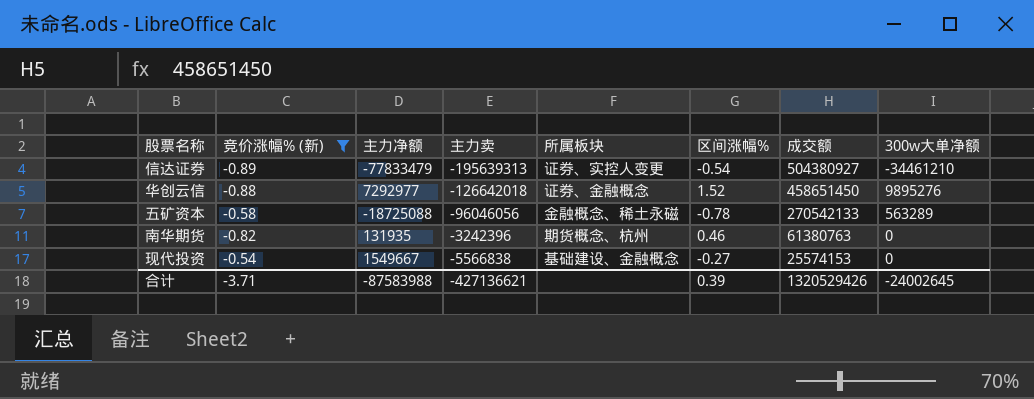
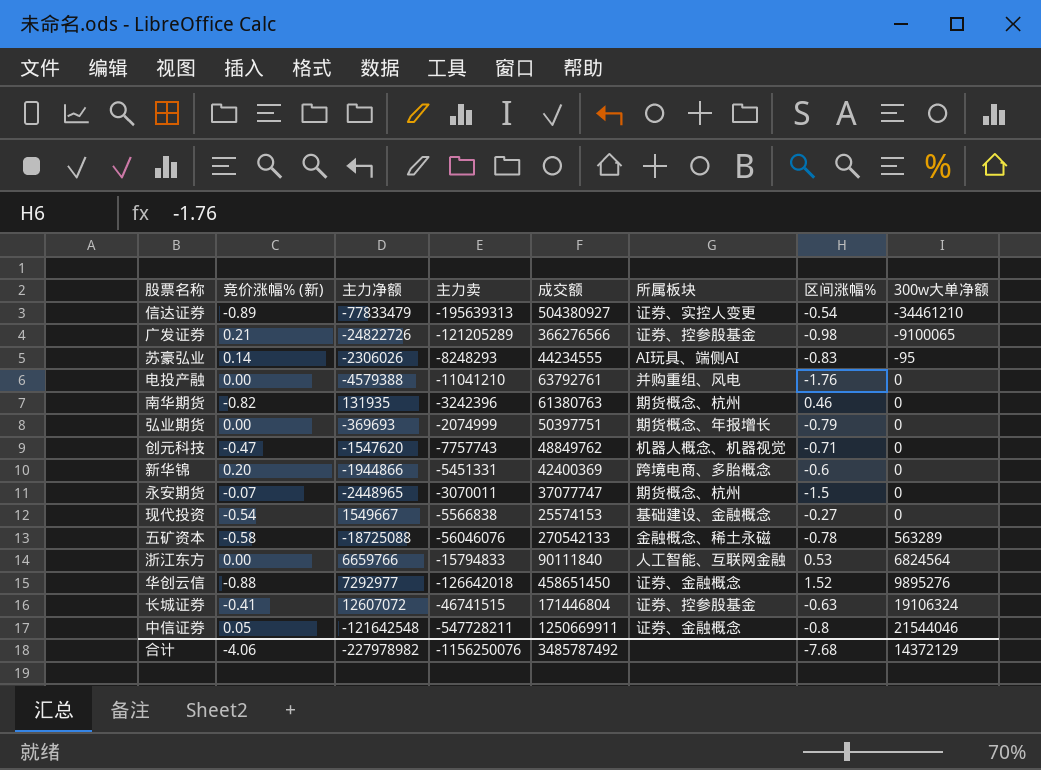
filter: 竞价涨幅% (新) <= -0.54 -> none
row order: 成交额 descending -> 300w大单净额 ascending
column 成交额 | position: 7 -> 5
五矿资本 | 主力卖: -96046056 -> -56046076
合计 | 竞价涨幅% (新): -3.71 -> -4.06
合计 | 主力净额: -87583988 -> -227978982
合计 | 主力卖: -427136621 -> -1156250076
合计 | 成交额: 1320529426 -> 3485787492
合计 | 区间涨幅%: 0.39 -> -7.68
合计 | 300w大单净额: -24002645 -> 14372129

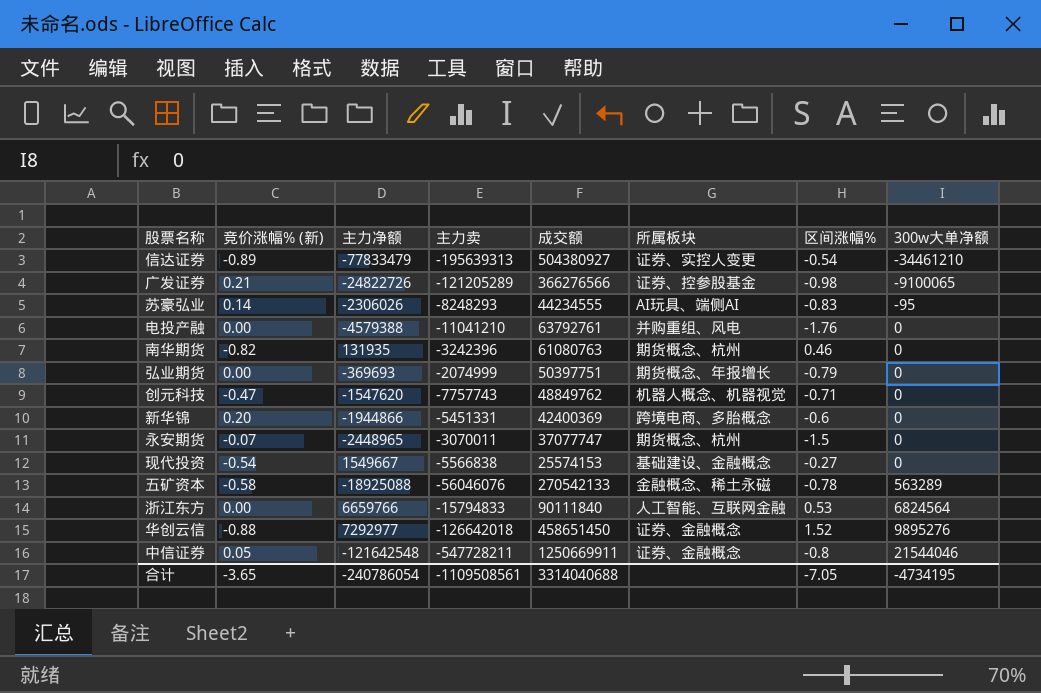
row 长城证券: -0.41 | 12607072 | -46741515 | 171446804 | 证券、控参股基金 | -0.63 | 19106324 -> none
南华期货 | 成交额: 61380763 -> 61080763
五矿资本 | 主力净额: -18725088 -> -18925088
合计 | 竞价涨幅% (新): -4.06 -> -3.65
合计 | 主力净额: -227978982 -> -240786054
合计 | 主力卖: -1156250076 -> -1109508561
合计 | 成交额: 3485787492 -> 3314040688
合计 | 区间涨幅%: -7.68 -> -7.05
合计 | 300w大单净额: 14372129 -> -4734195

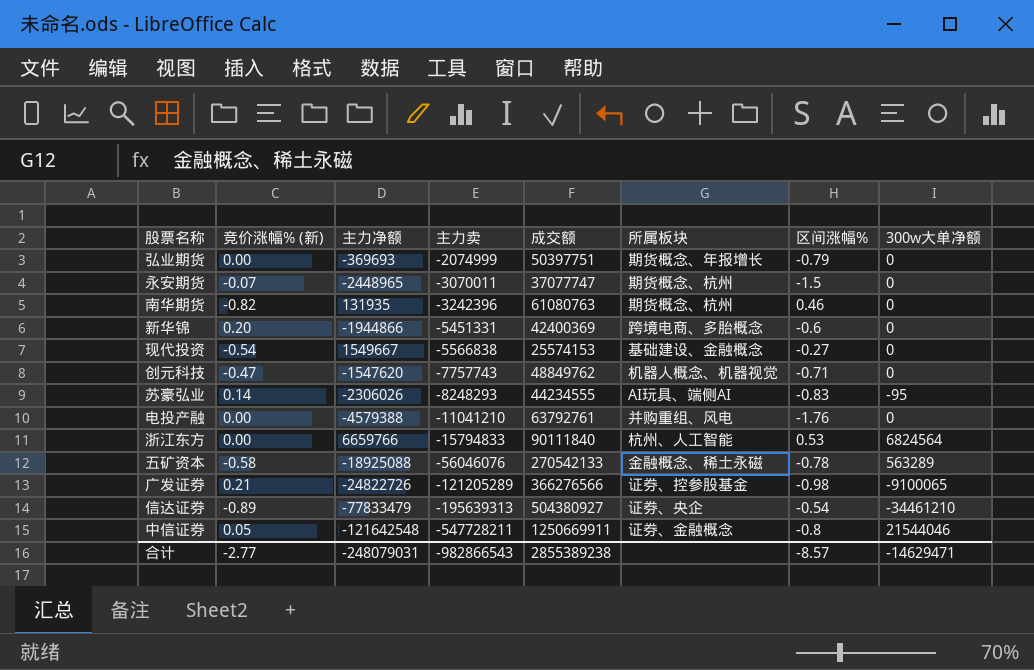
row order: 300w大单净额 ascending -> 主力卖 descending
row 华创云信: -0.88 | 7292977 | -126642018 | 458651450 | 证券、金融概念 | 1.52 | 9895276 -> none
浙江东方 | 所属板块: 人工智能、互联网金融 -> 杭州、人工智能
信达证券 | 所属板块: 证券、实控人变更 -> 证券、央企
合计 | 竞价涨幅% (新): -3.65 -> -2.77
合计 | 主力净额: -240786054 -> -248079031
合计 | 主力卖: -1109508561 -> -982866543
合计 | 成交额: 3314040688 -> 2855389238
合计 | 区间涨幅%: -7.05 -> -8.57
合计 | 300w大单净额: -4734195 -> -14629471

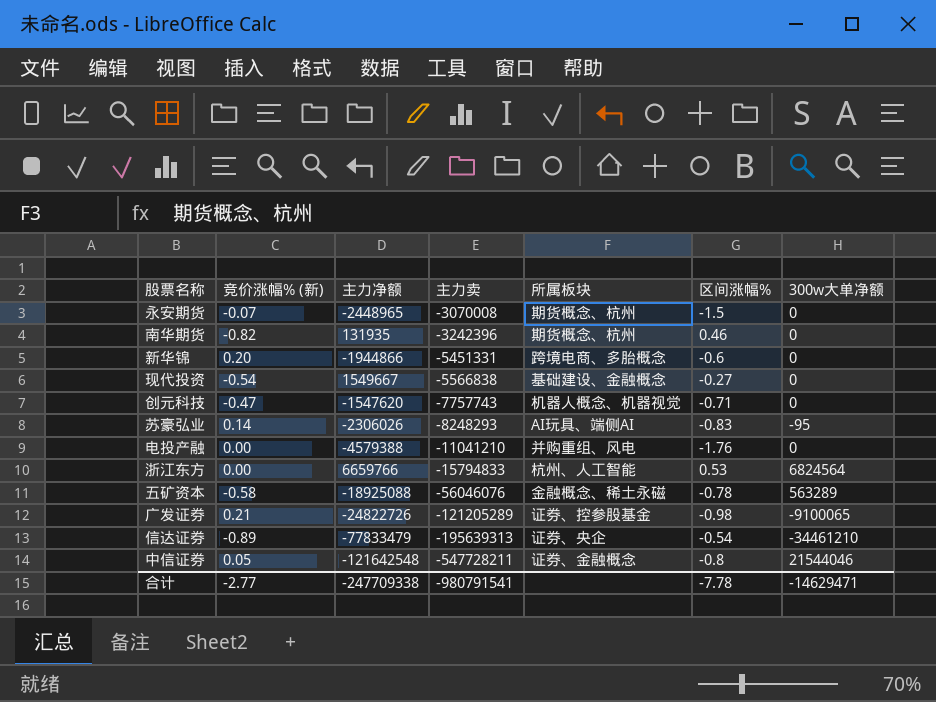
column 成交额 | position: 5 -> none
row 弘业期货: 0.00 | -369693 | -2074999 | 50397751 | 期货概念、年报增长 | -0.79 | 0 -> none
永安期货 | 主力卖: -3070011 -> -3070008
合计 | 主力净额: -248079031 -> -247709338
合计 | 主力卖: -982866543 -> -980791541
合计 | 区间涨幅%: -8.57 -> -7.78

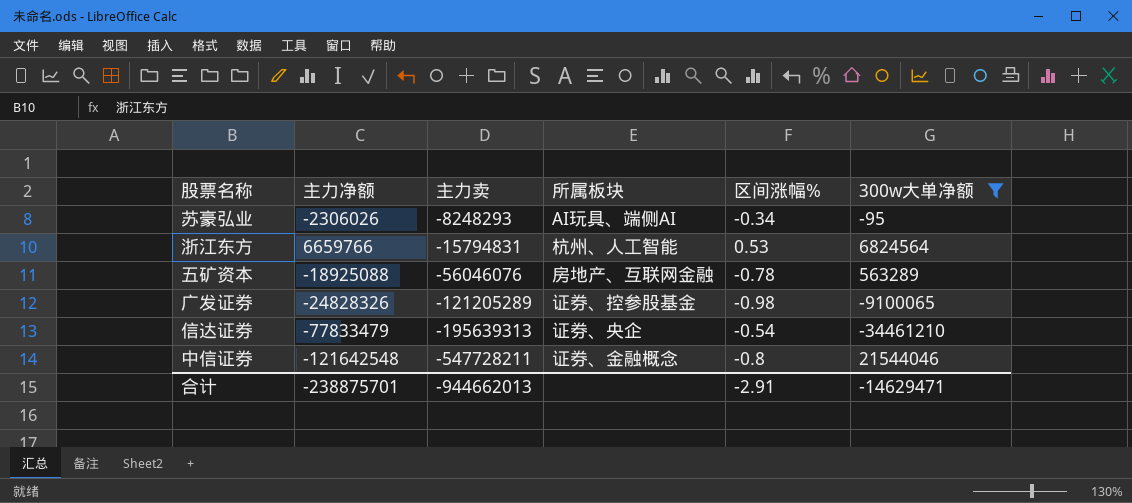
filter: none -> 300w大单净额 != 0
column 竞价涨幅% (新) | position: 2 -> none
苏豪弘业 | 区间涨幅%: -0.83 -> -0.34
浙江东方 | 主力卖: -15794833 -> -15794831
五矿资本 | 所属板块: 金融概念、稀土永磁 -> 房地产、互联网金融
广发证券 | 主力净额: -24822726 -> -24828326
合计 | 主力净额: -247709338 -> -238875701
合计 | 主力卖: -980791541 -> -944662013
合计 | 区间涨幅%: -7.78 -> -2.91

